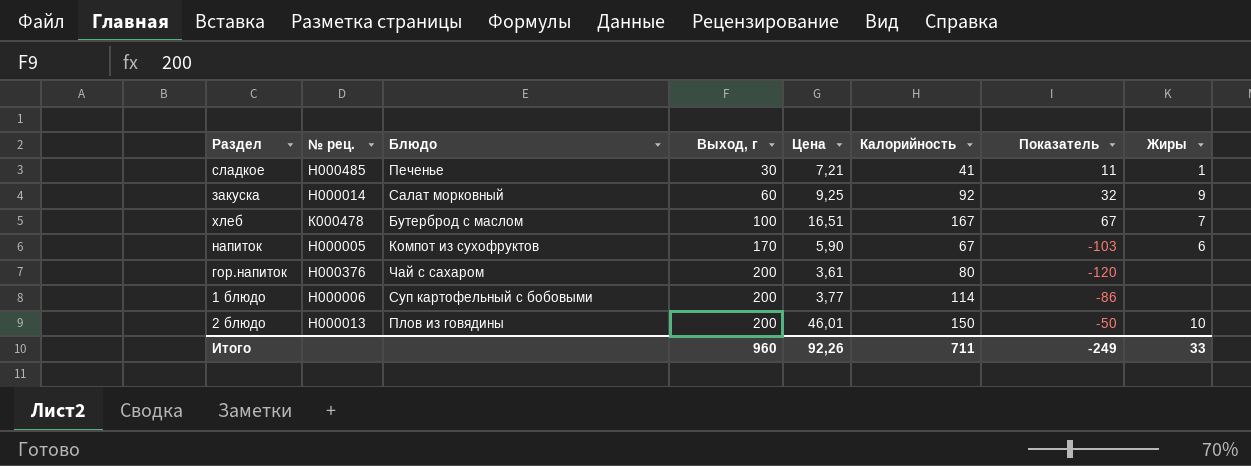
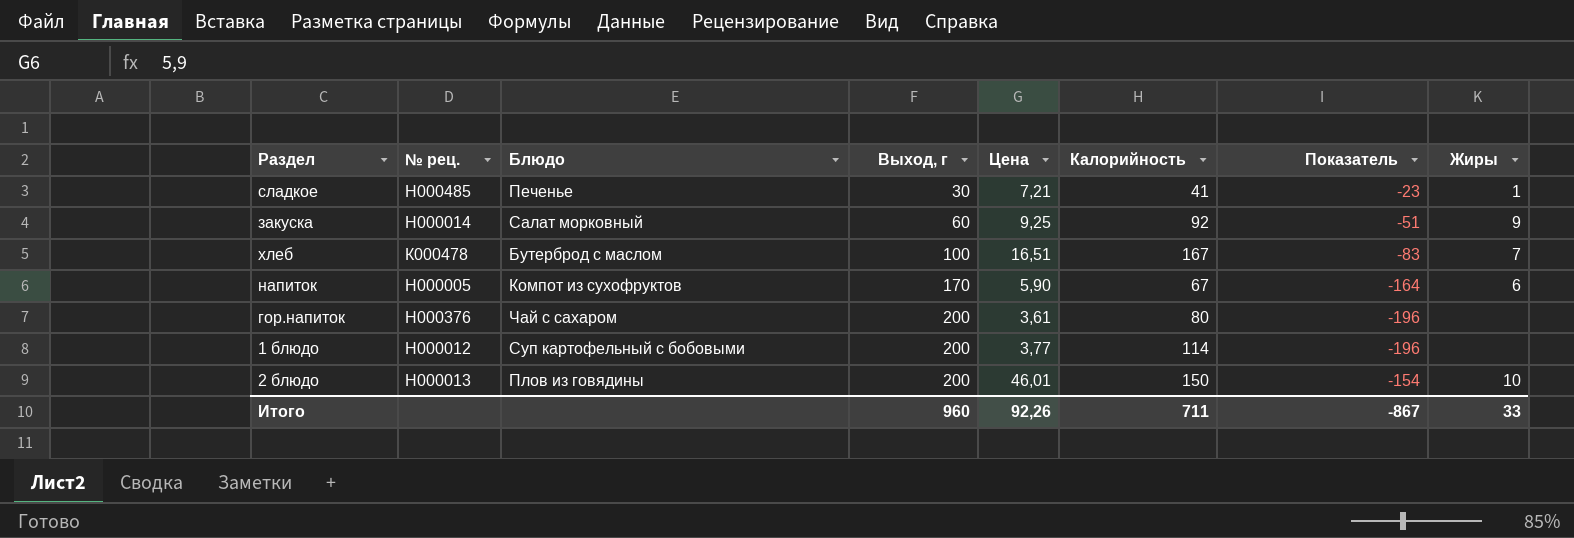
column Показатель | formula: [Калорийность] - [Выход, г] -> [Цена] - [Выход, г]
1 блюдо | № рец.: Н000006 -> Н000012
Итого | Показатель: -249 -> -867

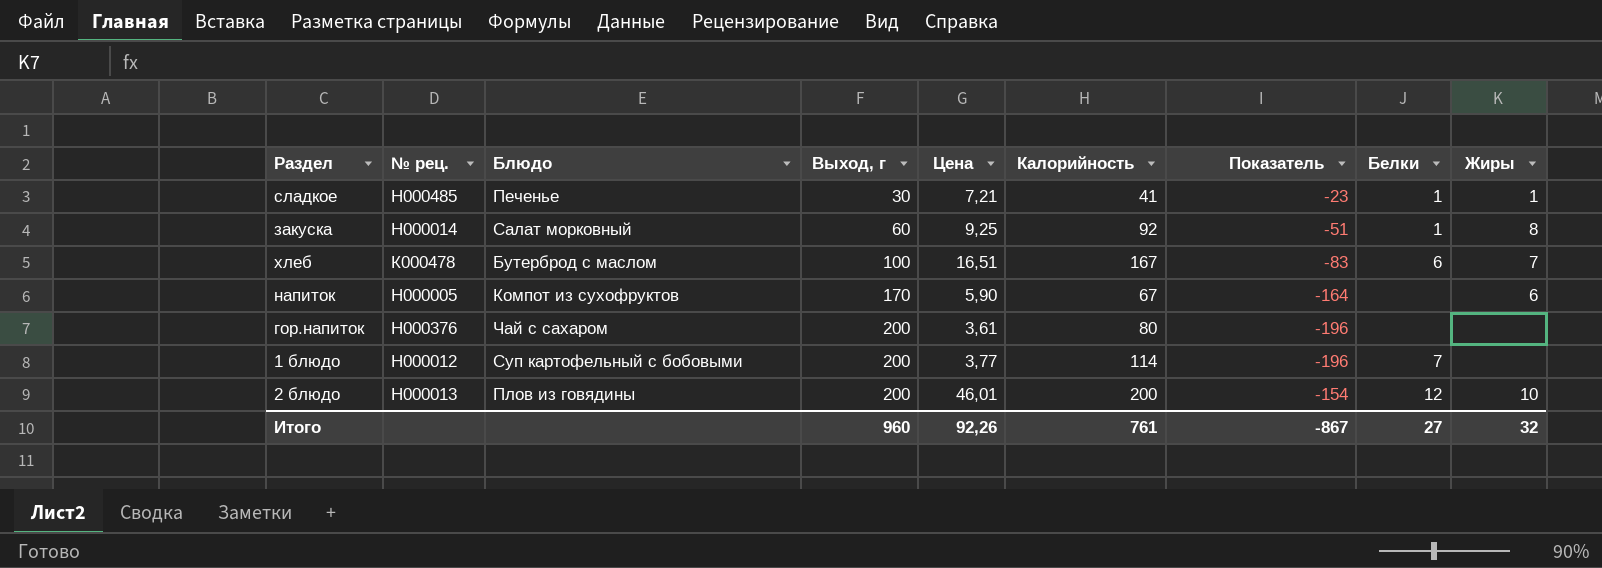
column Белки | position: none -> 8
закуска | Жиры: 9 -> 8
2 блюдо | Калорийность: 150 -> 200
Итого | Калорийность: 711 -> 761
Итого | Жиры: 33 -> 32

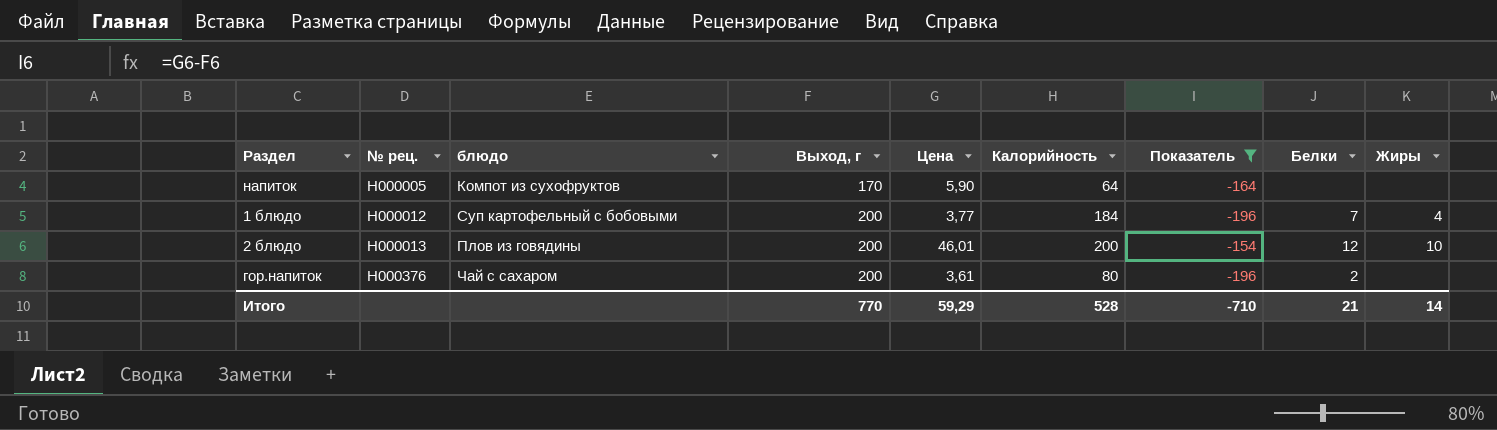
filter: none -> Показатель <= -154
row order: Выход, г ascending -> № рец. ascending
column name: Блюдо -> блюдо
напиток | Калорийность: 67 -> 64
напиток | Жиры: 6 -> none
1 блюдо | Калорийность: 114 -> 184
1 блюдо | Жиры: none -> 4
гор.напиток | Белки: none -> 2
Итого | Выход, г: 960 -> 770
Итого | Цена: 92,26 -> 59,29
Итого | Калорийность: 761 -> 528
Итого | Показатель: -867 -> -710
Итого | Белки: 27 -> 21
Итого | Жиры: 32 -> 14

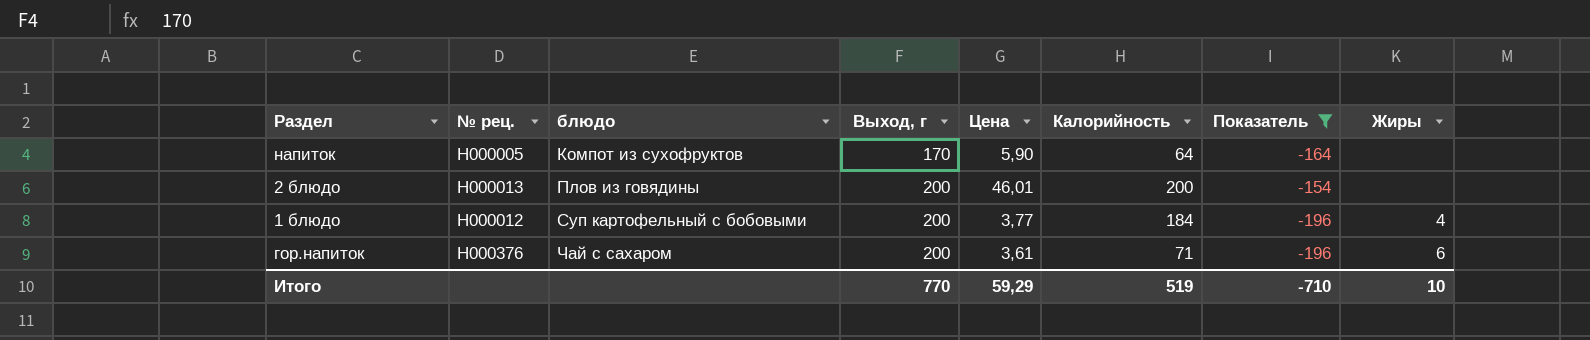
row order: № рец. ascending -> блюдо ascending
column Белки | position: 8 -> none
2 блюдо | Жиры: 10 -> none
гор.напиток | Калорийность: 80 -> 71
гор.напиток | Жиры: none -> 6
Итого | Калорийность: 528 -> 519
Итого | Жиры: 14 -> 10

